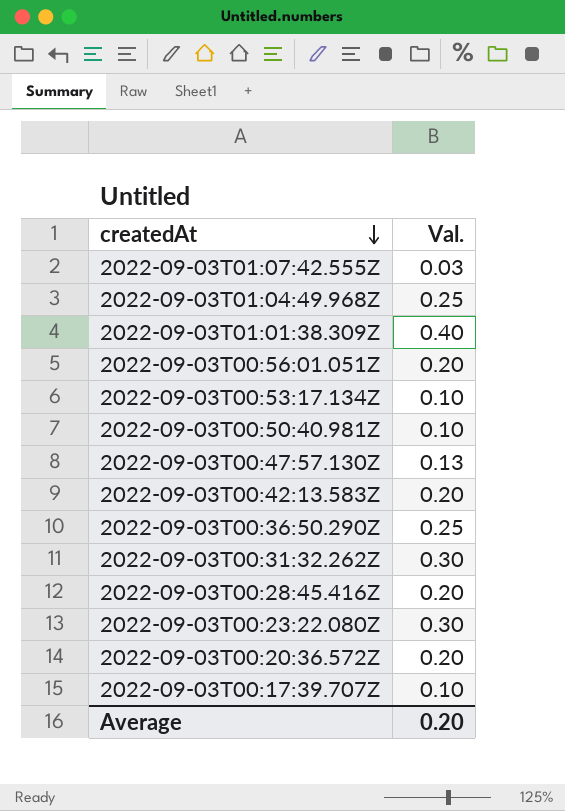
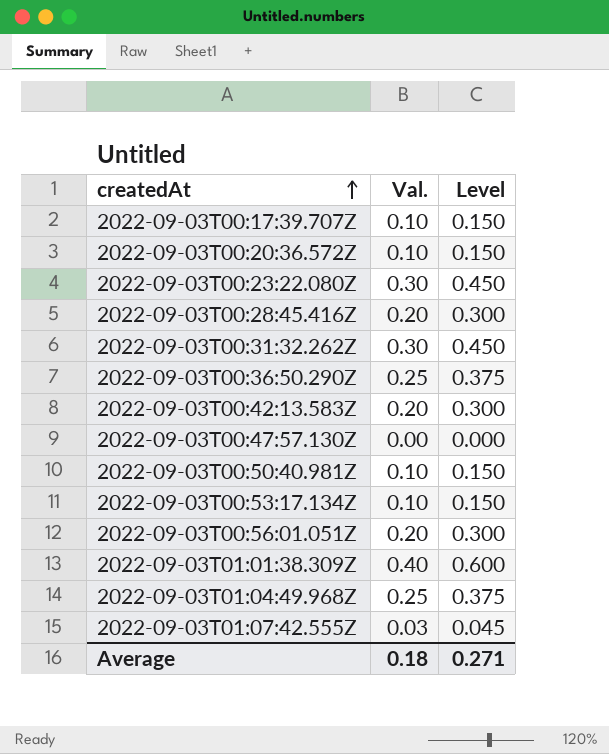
row order: createdAt descending -> createdAt ascending
column Level | formula: none -> [Val.] * 1.5
2022-09-03T00:20:36.572Z | Val.: 0.20 -> 0.10
2022-09-03T00:47:57.130Z | Val.: 0.13 -> 0.00
Average | Val.: 0.20 -> 0.18

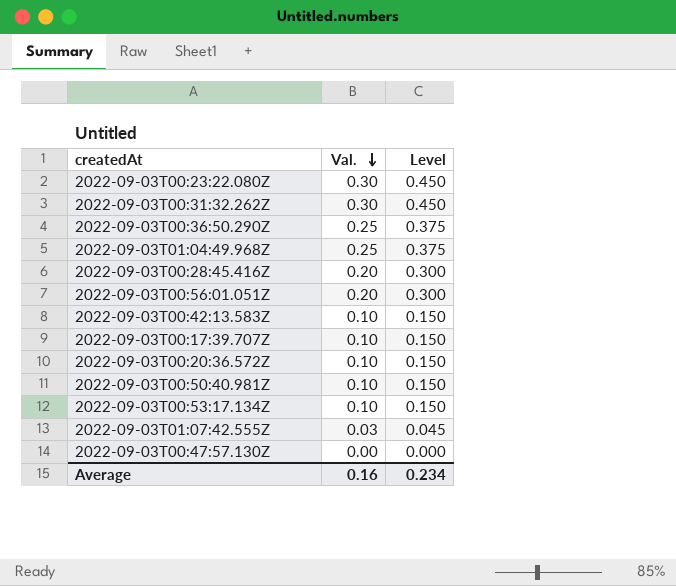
row order: createdAt ascending -> Val. descending
row 2022-09-03T01:01:38.309Z: 0.40 | 0.600 -> none
2022-09-03T00:42:13.583Z | Val.: 0.20 -> 0.10
2022-09-03T00:42:13.583Z | Level: 0.300 -> 0.150
Average | Val.: 0.18 -> 0.16
Average | Level: 0.271 -> 0.234

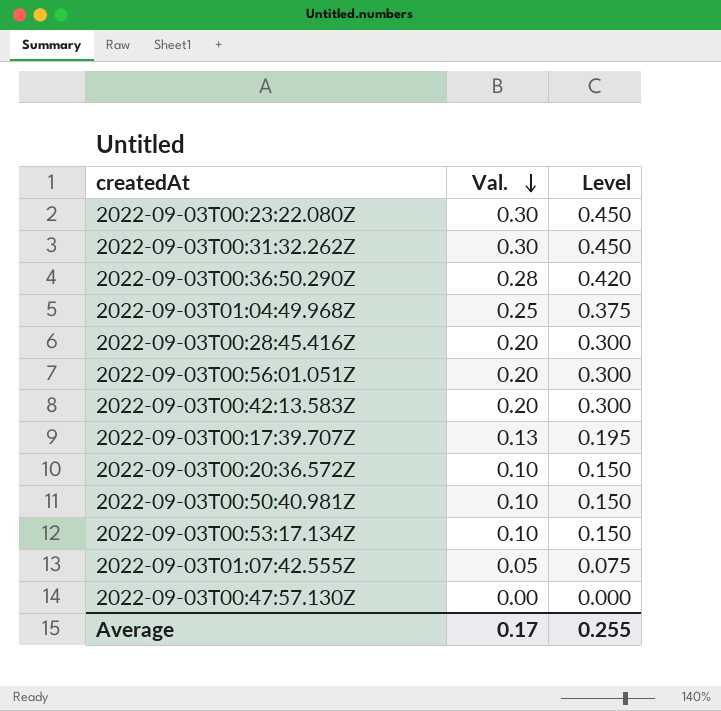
2022-09-03T00:36:50.290Z | Val.: 0.25 -> 0.28
2022-09-03T00:36:50.290Z | Level: 0.375 -> 0.420
2022-09-03T00:42:13.583Z | Val.: 0.10 -> 0.20
2022-09-03T00:42:13.583Z | Level: 0.150 -> 0.300
2022-09-03T00:17:39.707Z | Val.: 0.10 -> 0.13
2022-09-03T00:17:39.707Z | Level: 0.150 -> 0.195
2022-09-03T01:07:42.555Z | Val.: 0.03 -> 0.05
2022-09-03T01:07:42.555Z | Level: 0.045 -> 0.075
Average | Val.: 0.16 -> 0.17
Average | Level: 0.234 -> 0.255

